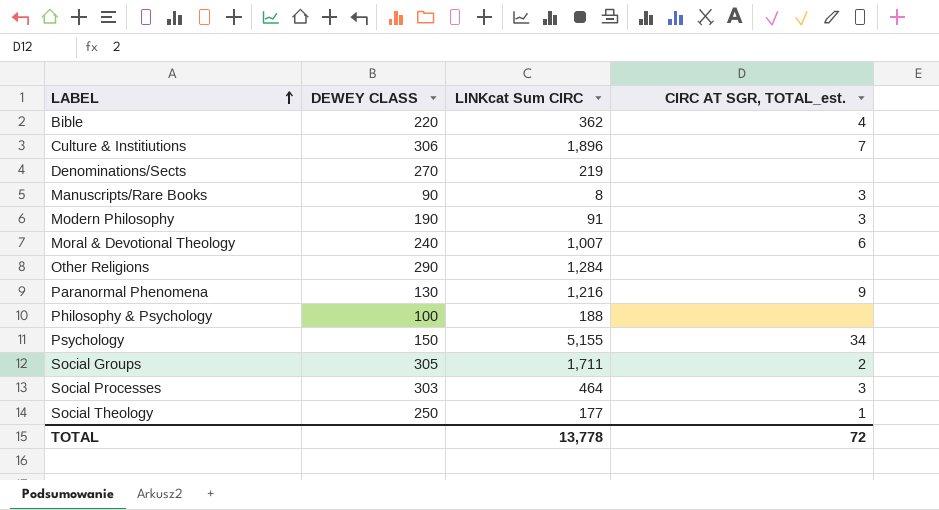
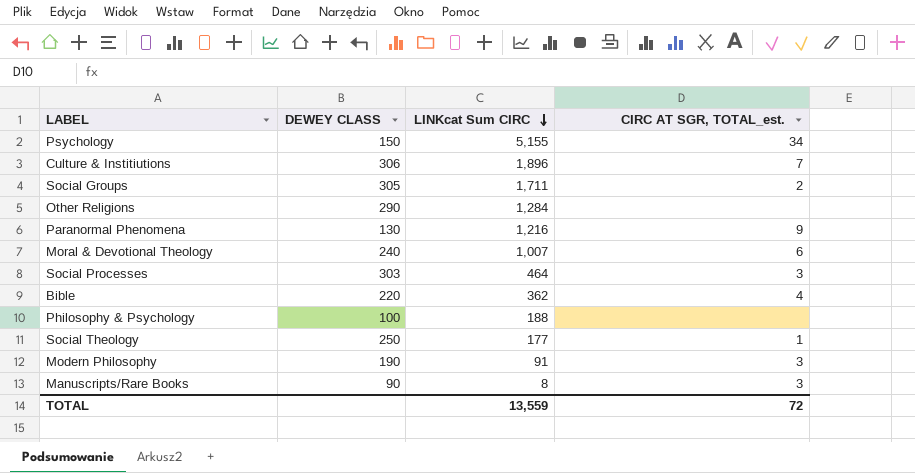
row order: LABEL ascending -> LINKcat Sum CIRC descending
row Denominations/Sects: 270 | 219 | none -> none
TOTAL | LINKcat Sum CIRC: 13,778 -> 13,559

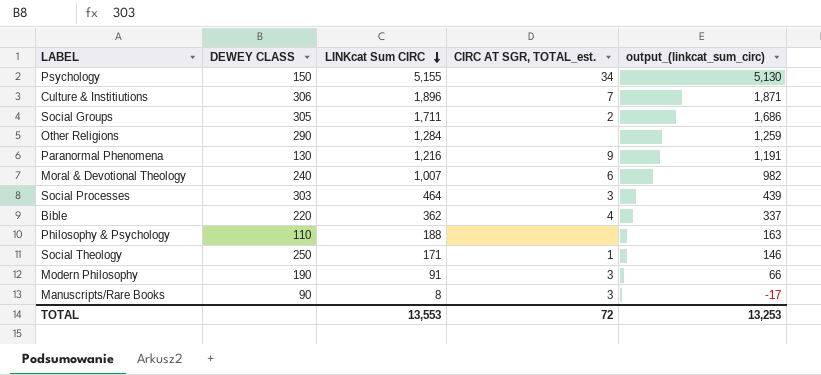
column output_(linkcat_sum_circ) | formula: none -> [LINKcat Sum CIRC] - 25
Philosophy & Psychology | DEWEY CLASS: 100 -> 110
Social Theology | LINKcat Sum CIRC: 177 -> 171
TOTAL | LINKcat Sum CIRC: 13,559 -> 13,553

